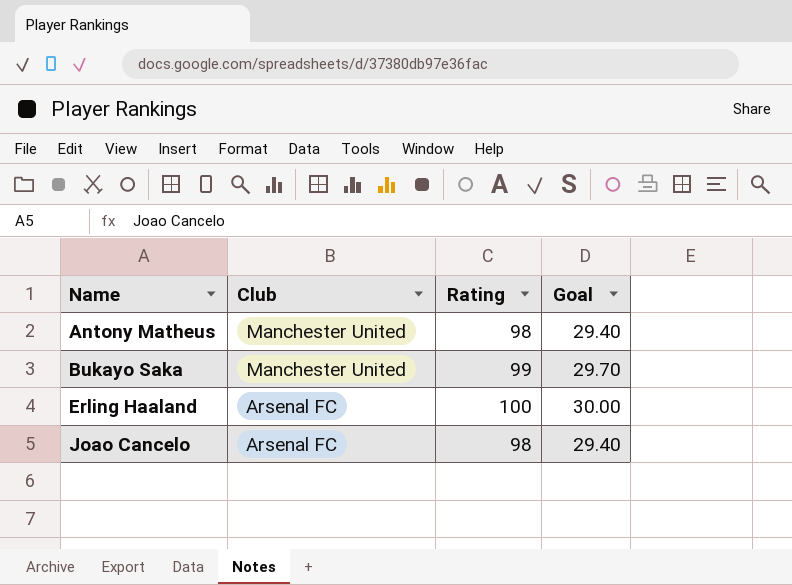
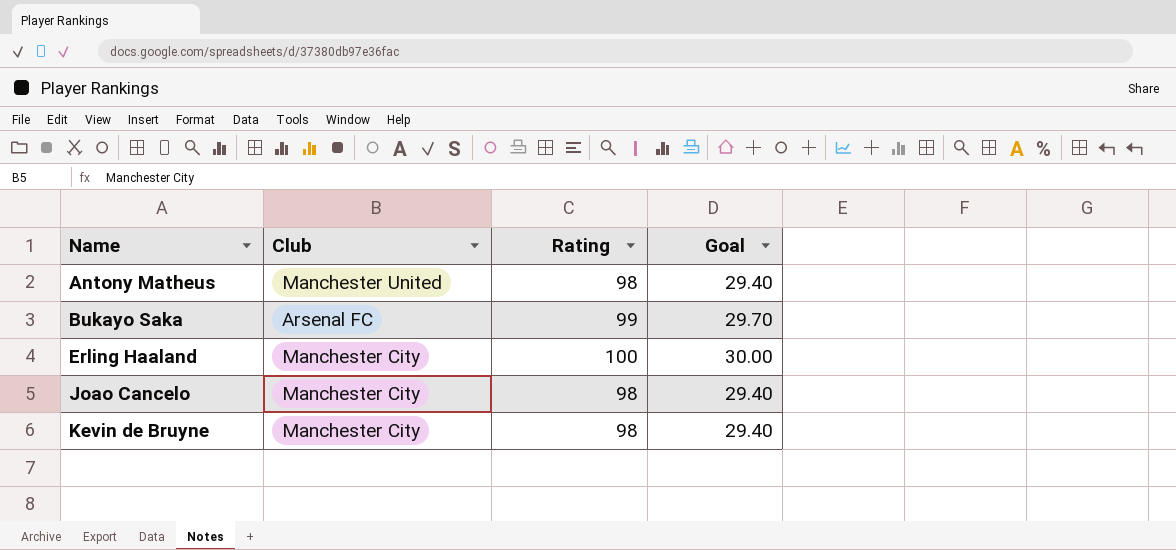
Bukayo Saka | Club: Manchester United -> Arsenal FC
Erling Haaland | Club: Arsenal FC -> Manchester City
Joao Cancelo | Club: Arsenal FC -> Manchester City
row Kevin de Bruyne: none -> Manchester City | 98 | 29.40

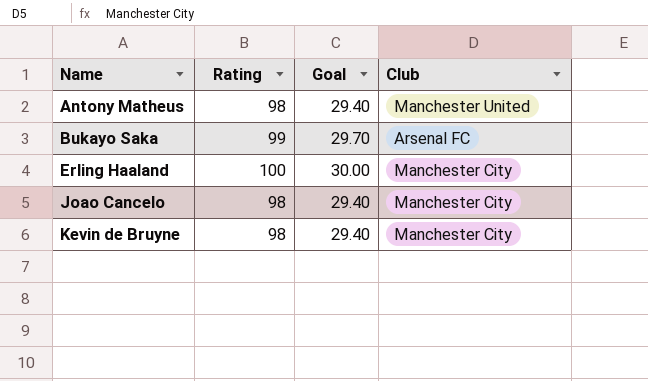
column Club | position: 2 -> 4

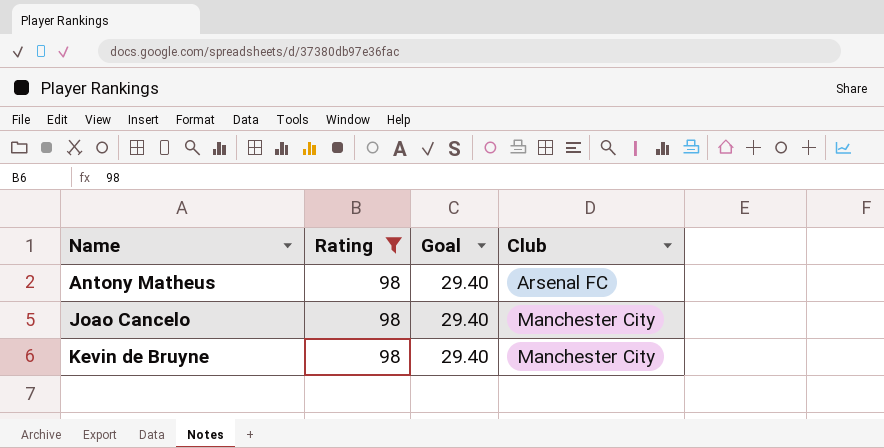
filter: none -> Rating = 98
Antony Matheus | Club: Manchester United -> Arsenal FC

